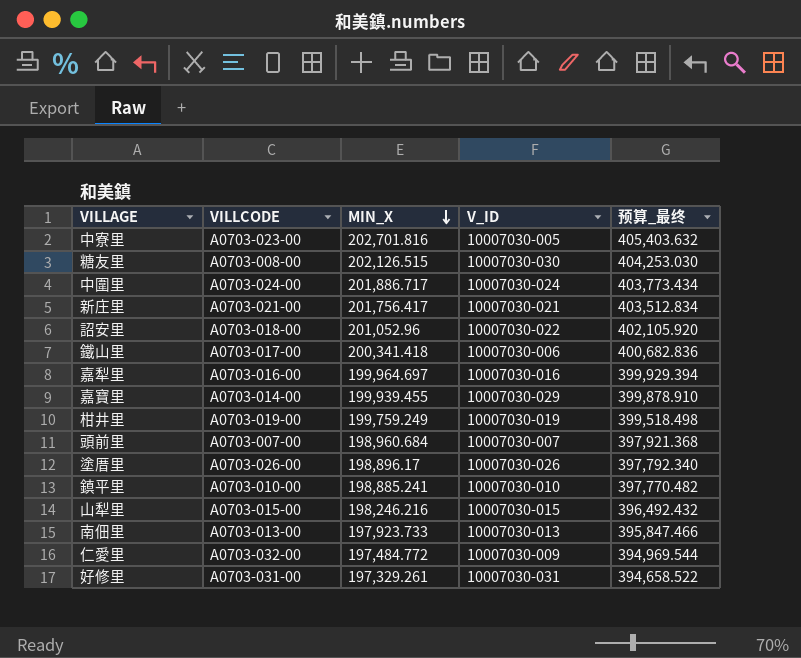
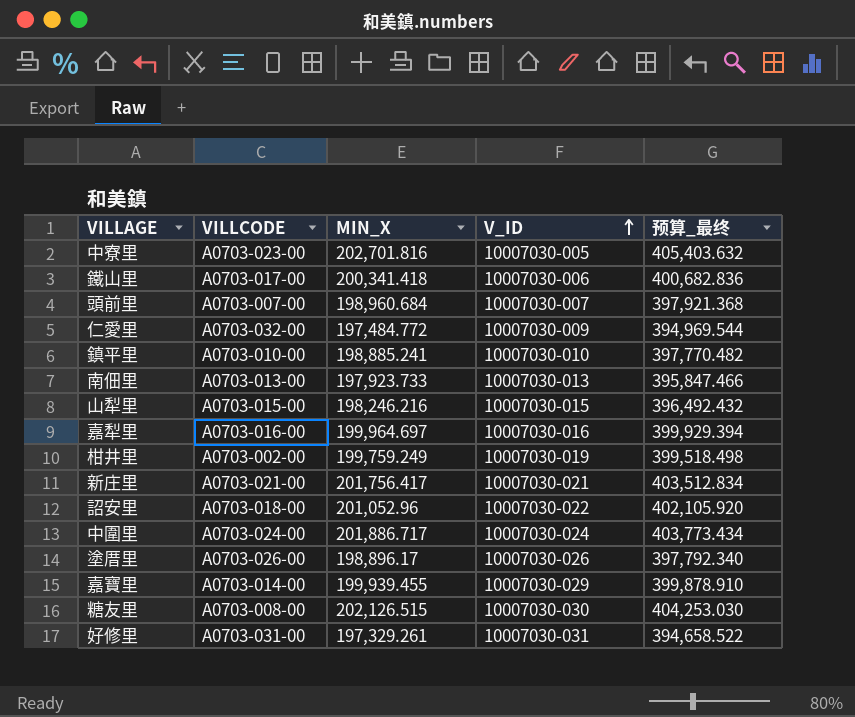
row order: MIN_X descending -> V_ID ascending
柑井里 | VILLCODE: A0703-019-00 -> A0703-002-00

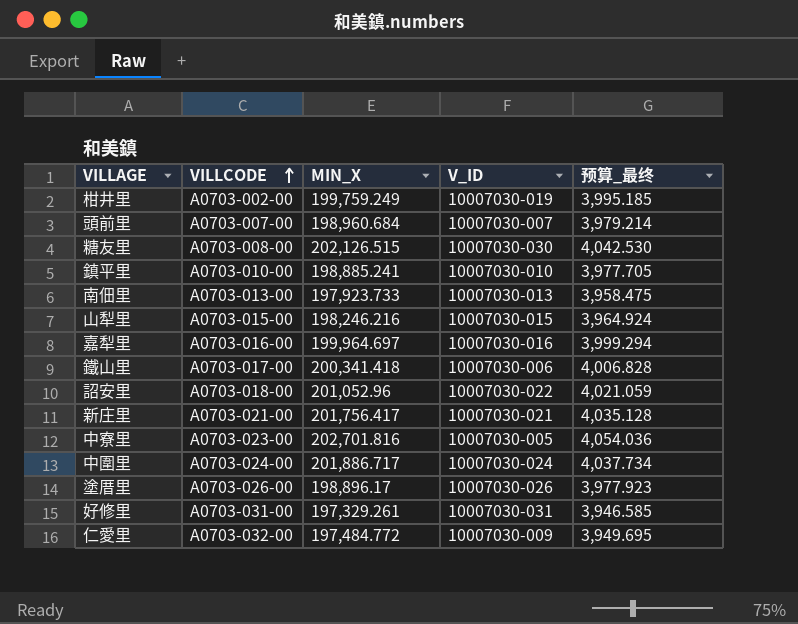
row order: V_ID ascending -> VILLCODE ascending
column 预算_最终 | formula: [MIN_X] * 2 -> [MIN_X] * 0.02
row 嘉寶里: A0703-014-00 | 199,939.455 | 10007030-029 | 399,878.910 -> none

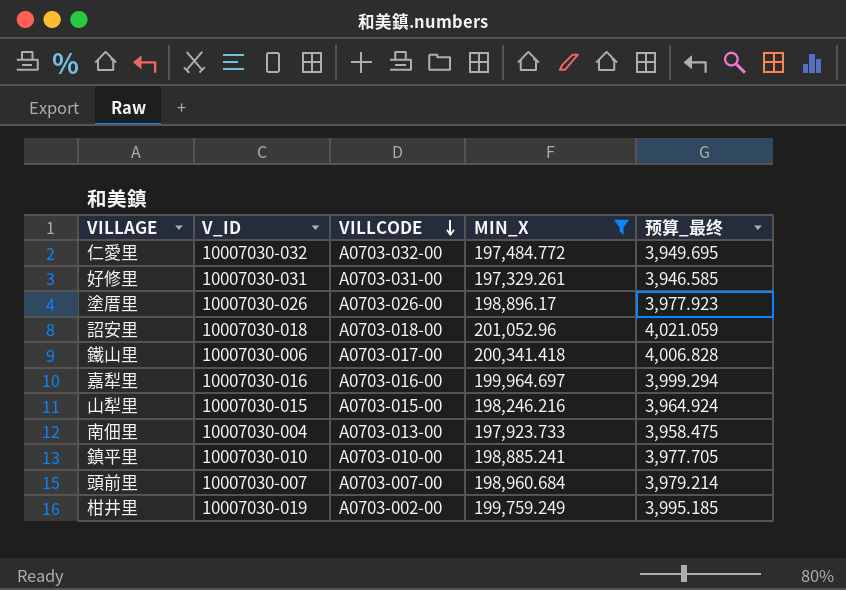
filter: none -> MIN_X <= 201,052.96
row order: VILLCODE ascending -> VILLCODE descending
column V_ID | position: 4 -> 2
仁愛里 | V_ID: 10007030-009 -> 10007030-032
詔安里 | V_ID: 10007030-022 -> 10007030-018
南佃里 | V_ID: 10007030-013 -> 10007030-004

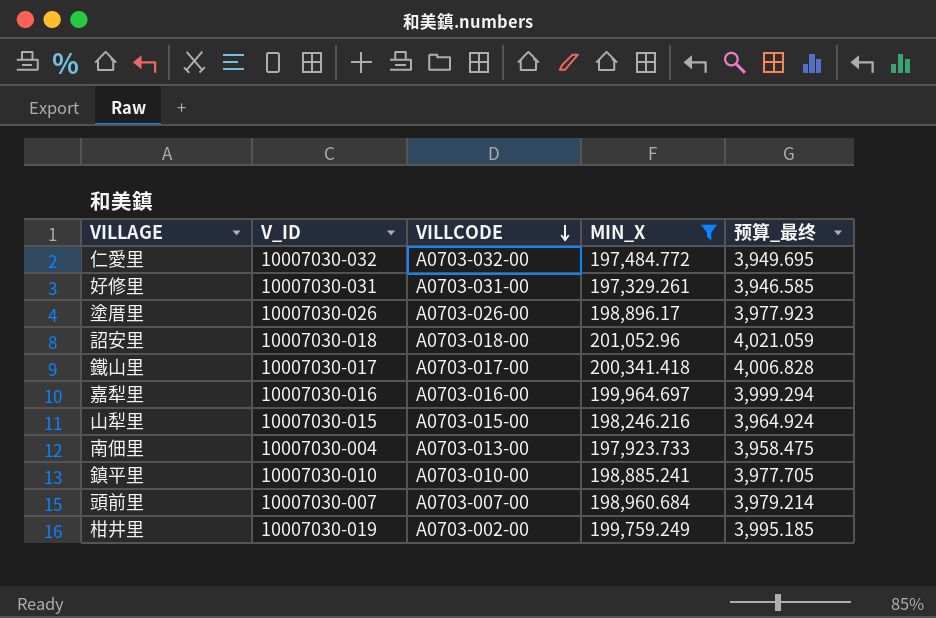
鐵山里 | V_ID: 10007030-006 -> 10007030-017

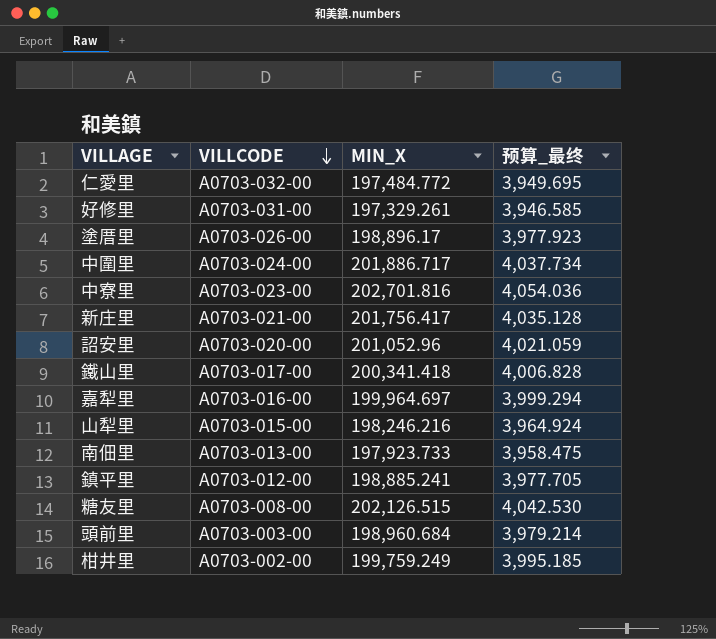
filter: MIN_X <= 201,052.96 -> none
column V_ID | position: 2 -> none
詔安里 | VILLCODE: A0703-018-00 -> A0703-020-00
鎮平里 | VILLCODE: A0703-010-00 -> A0703-012-00
頭前里 | VILLCODE: A0703-007-00 -> A0703-003-00

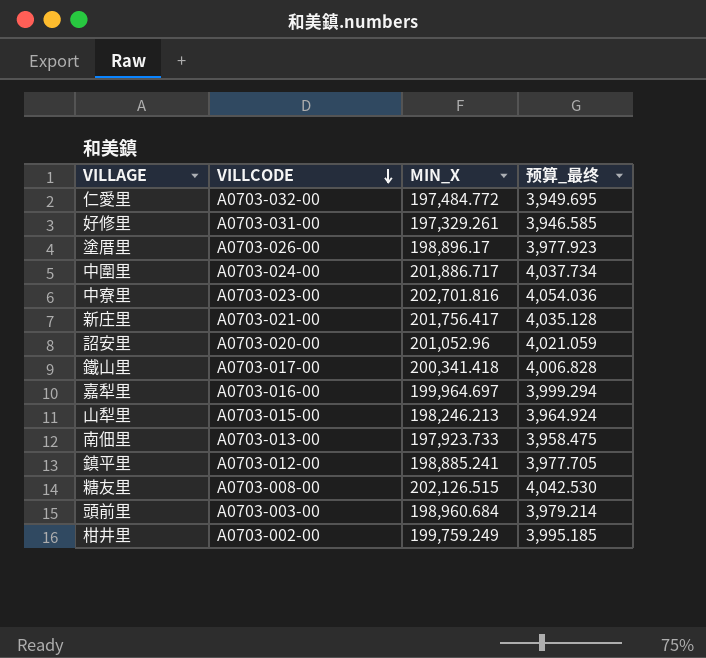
山犁里 | MIN_X: 198,246.216 -> 198,246.213

